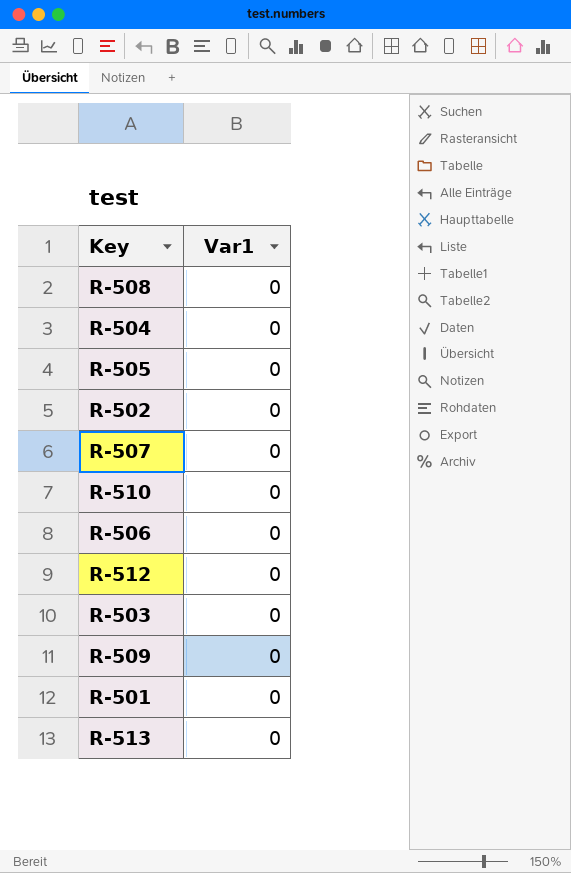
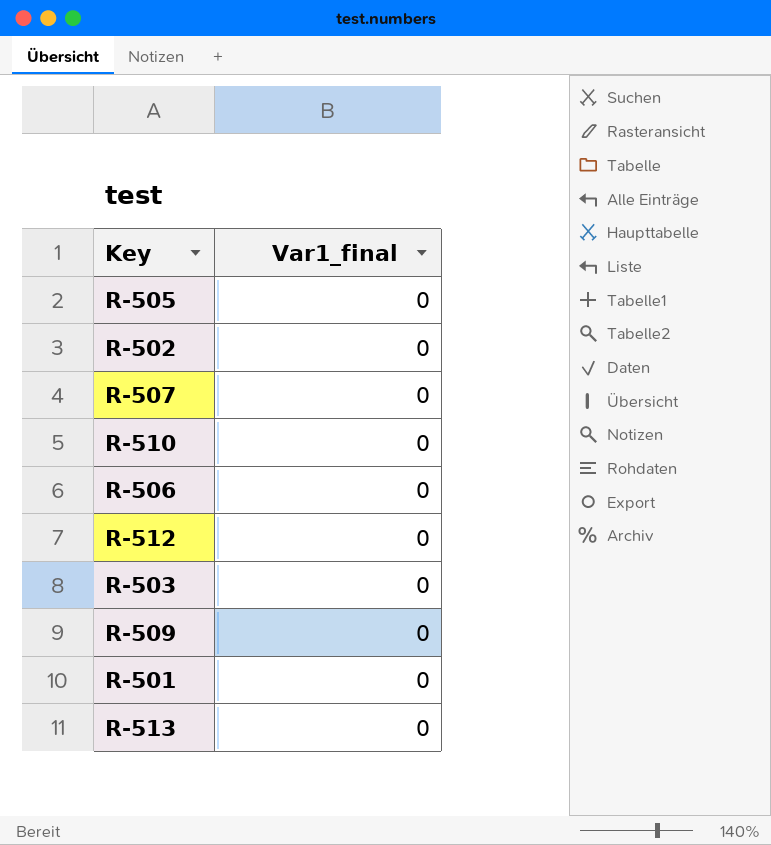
column name: Var1 -> Var1_final
row R-508: 0 -> none
row R-504: 0 -> none

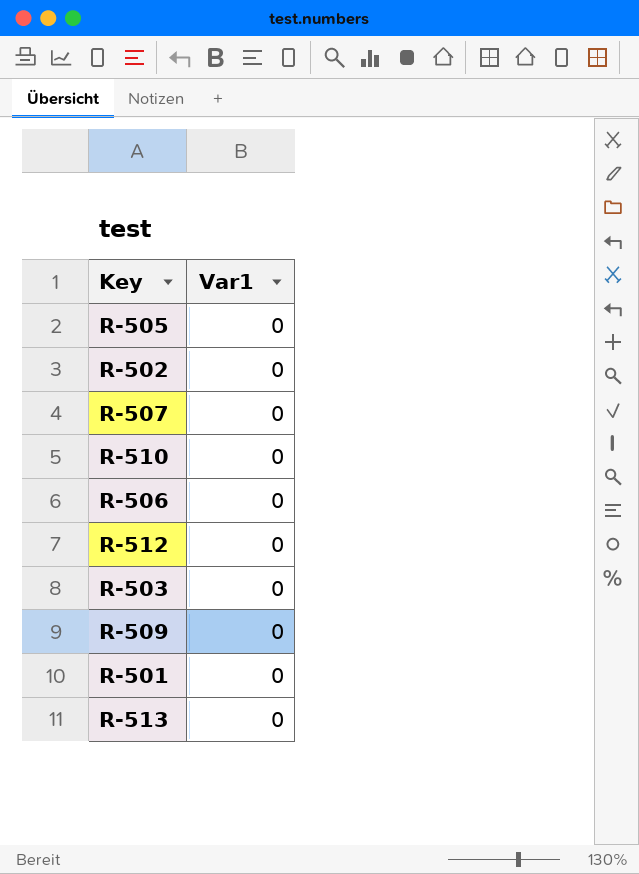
column name: Var1_final -> Var1

